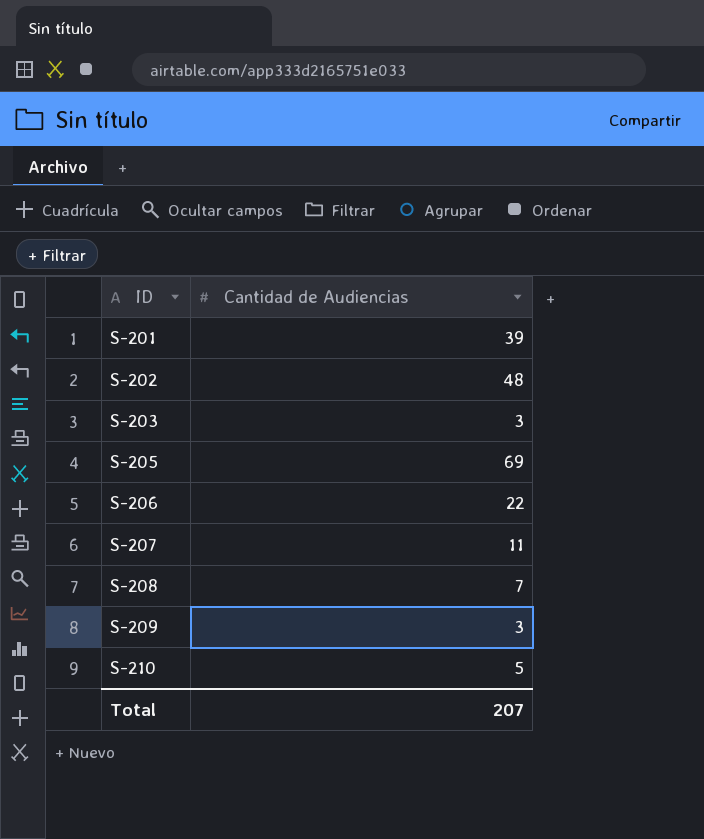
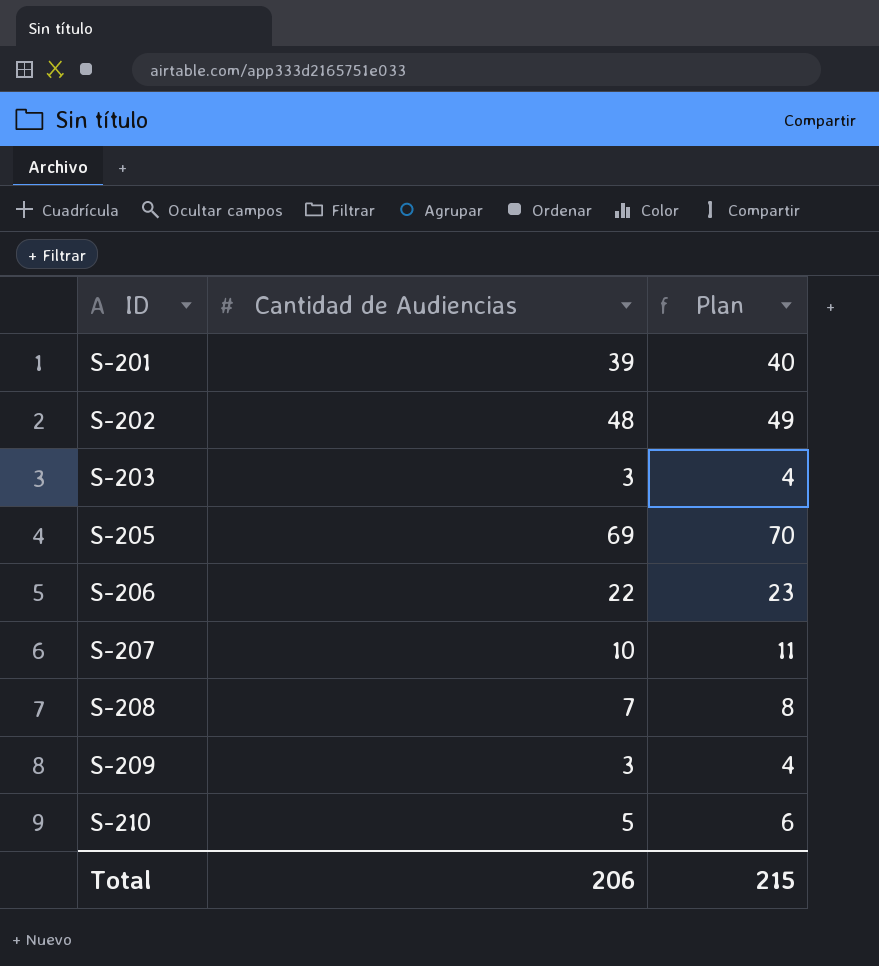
column Plan | formula: none -> [Cantidad de Audiencias] + 1
S-207 | Cantidad de Audiencias: 11 -> 10
Total | Cantidad de Audiencias: 207 -> 206

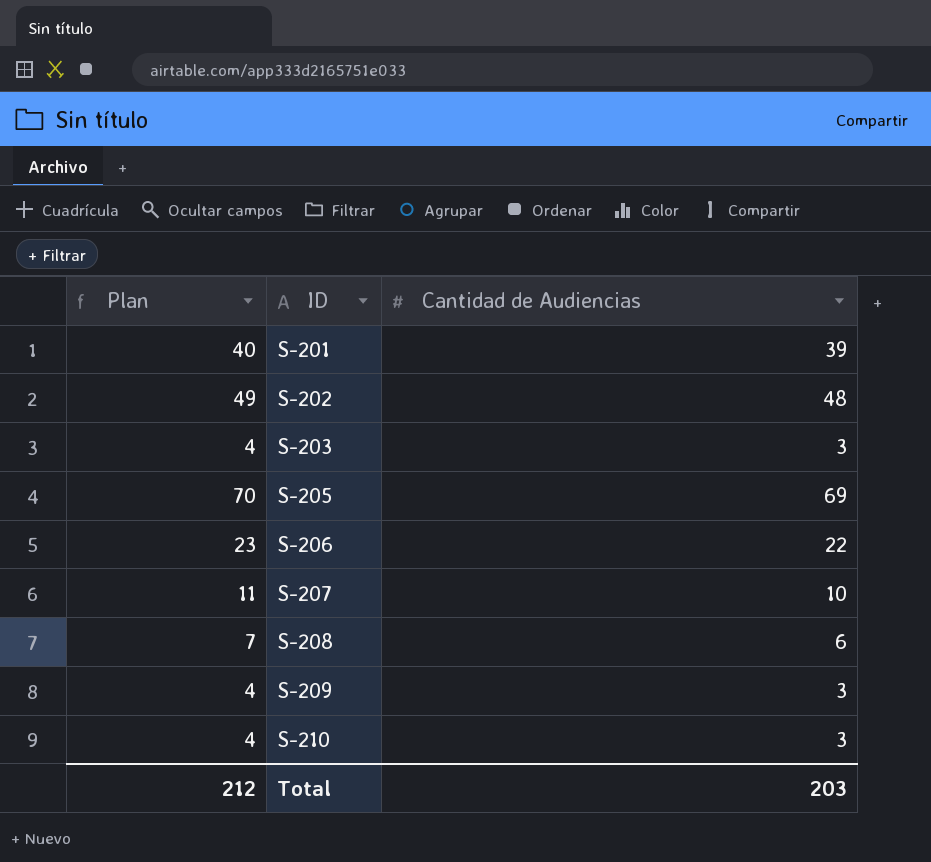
column Plan | position: 3 -> 1
S-208 | Plan: 8 -> 7
S-208 | Cantidad de Audiencias: 7 -> 6
S-210 | Plan: 6 -> 4
S-210 | Cantidad de Audiencias: 5 -> 3
Total | Plan: 215 -> 212
Total | Cantidad de Audiencias: 206 -> 203

